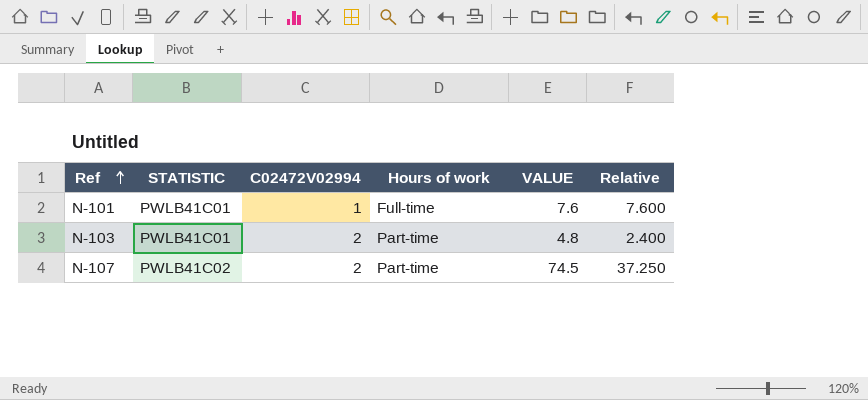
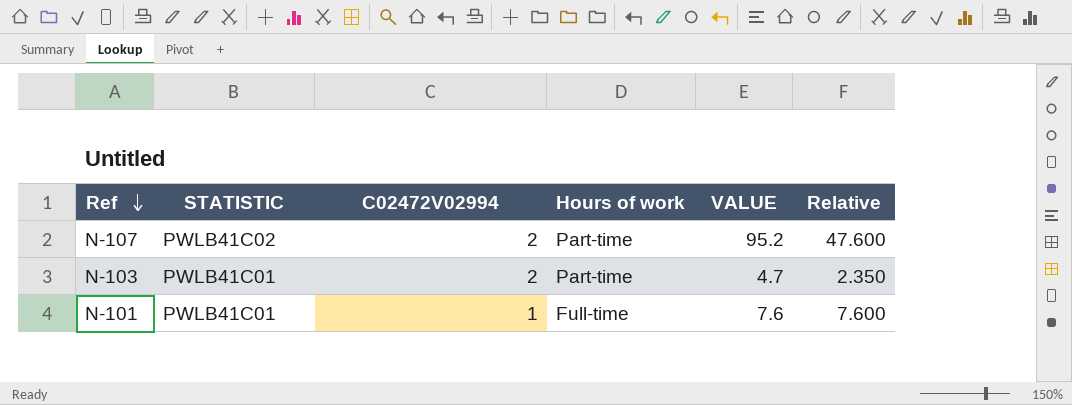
row order: Ref ascending -> Ref descending
N-107 | VALUE: 74.5 -> 95.2
N-107 | Relative: 37.250 -> 47.600
N-103 | VALUE: 4.8 -> 4.7
N-103 | Relative: 2.400 -> 2.350

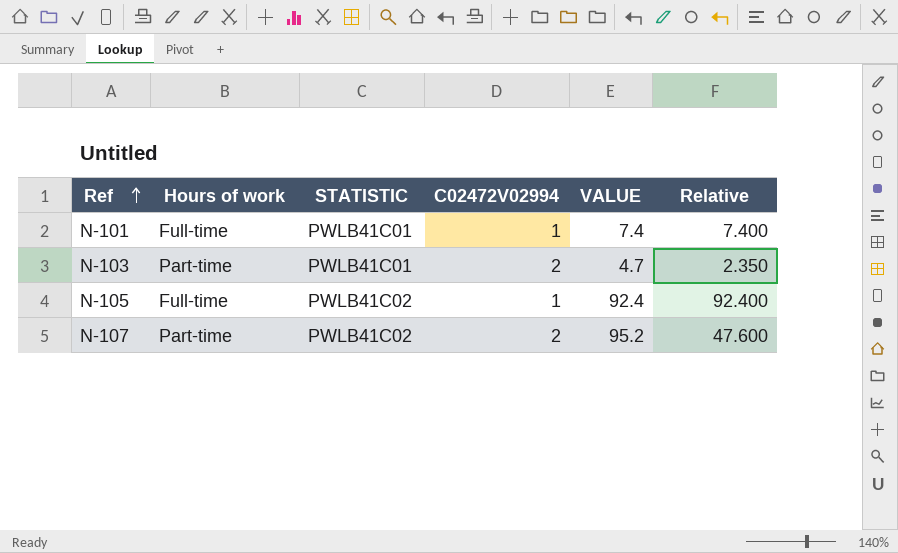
row order: Ref descending -> Ref ascending
column Hours of work | position: 4 -> 2
N-101 | VALUE: 7.6 -> 7.4
N-101 | Relative: 7.600 -> 7.400
row N-105: none -> Full-time | PWLB41C02 | 1 | 92.4 | 92.400

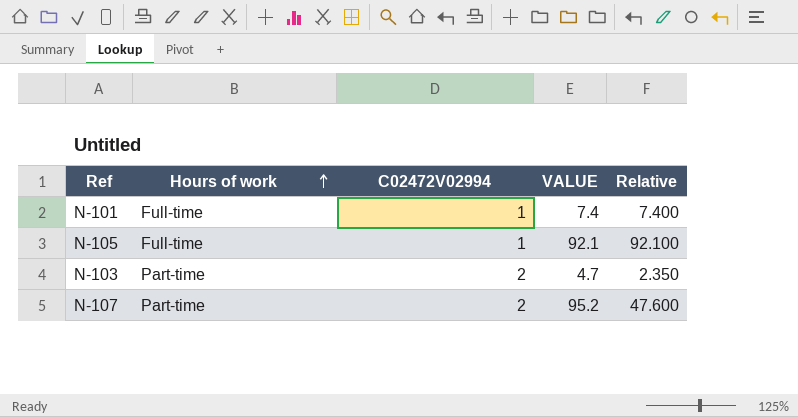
row order: Ref ascending -> Hours of work ascending
column STATISTIC | position: 3 -> none
N-105 | VALUE: 92.4 -> 92.1
N-105 | Relative: 92.400 -> 92.100

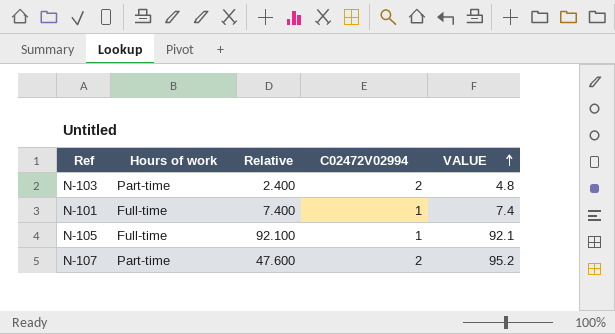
row order: Hours of work ascending -> VALUE ascending
column Relative | position: 5 -> 3
N-103 | Relative: 2.350 -> 2.400
N-103 | VALUE: 4.7 -> 4.8

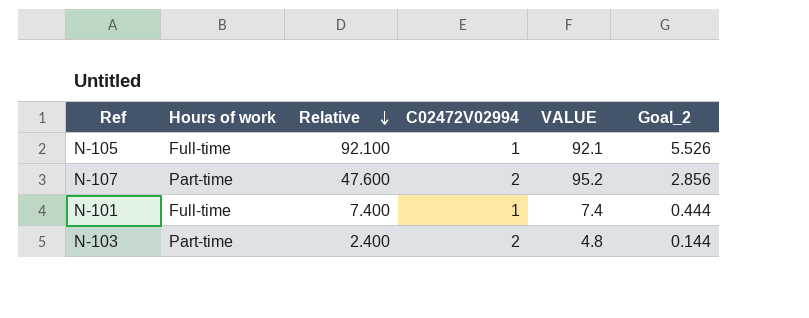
row order: VALUE ascending -> Relative descending
column Goal_2 | formula: none -> [Relative] * 0.06

